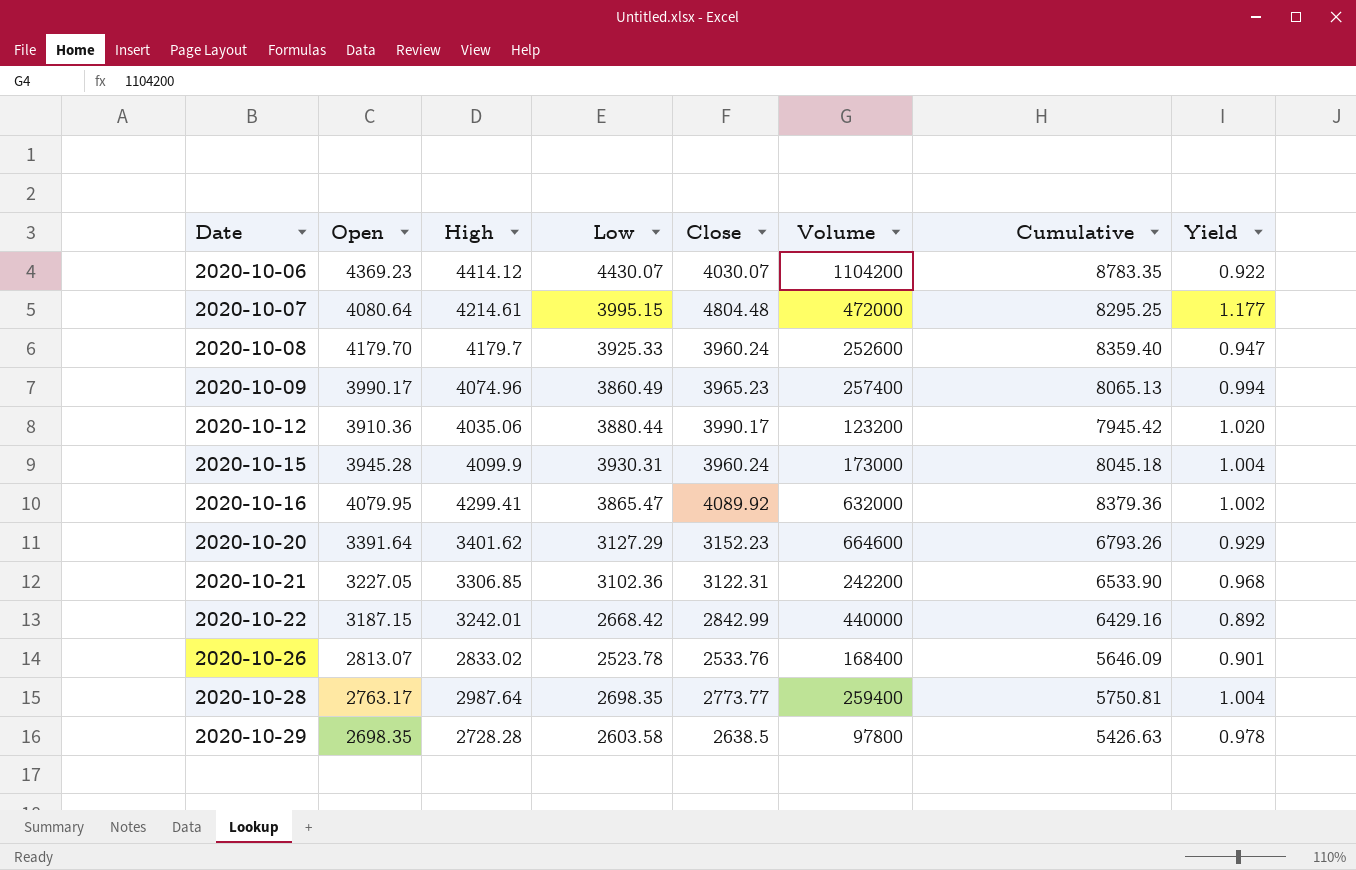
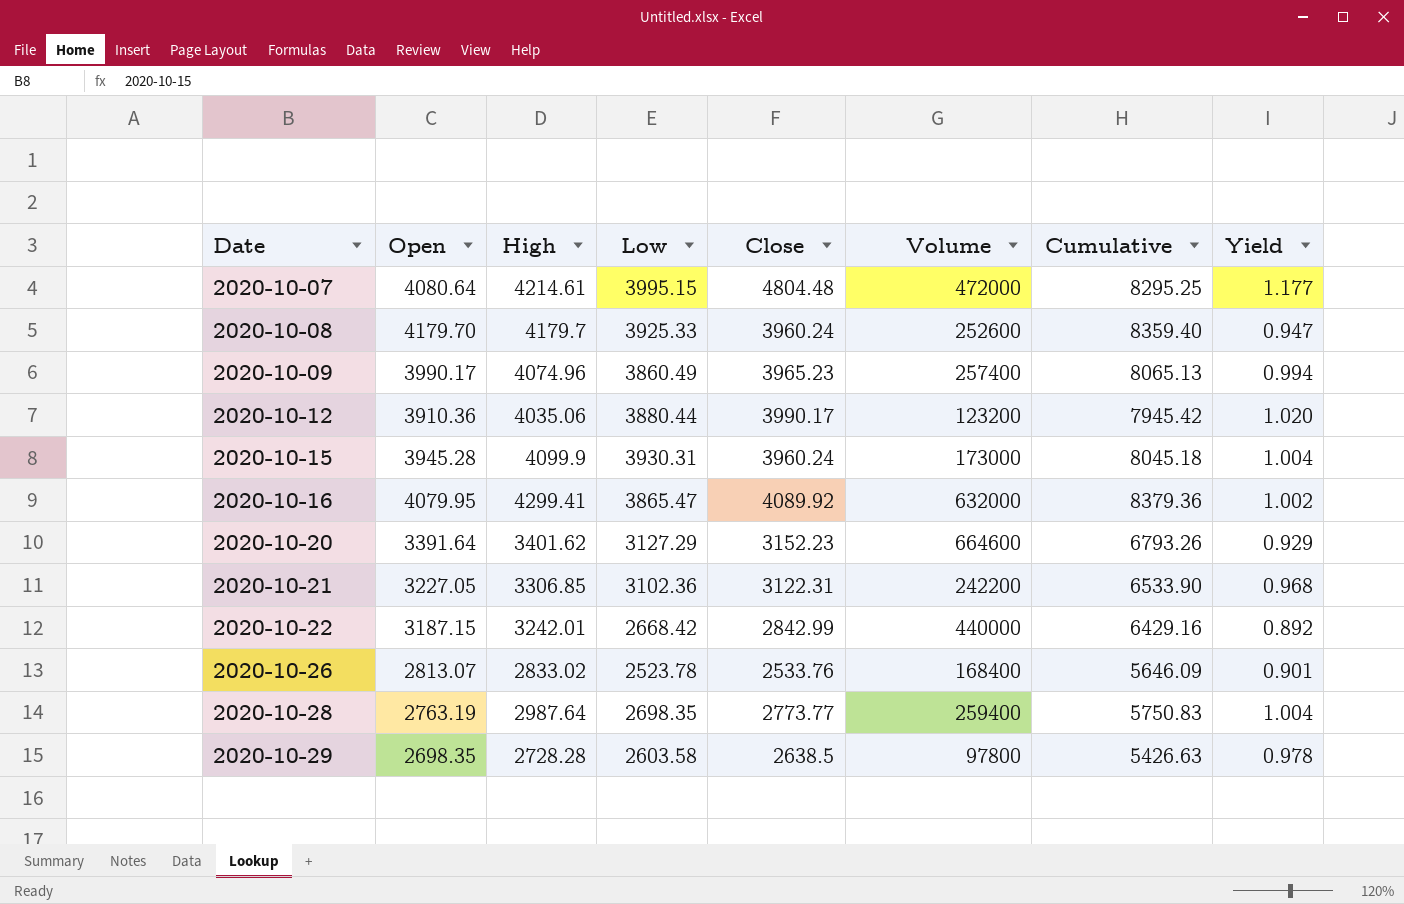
row 2020-10-06: 4369.23 | 4414.12 | 4430.07 | 4030.07 | 1104200 | 8783.35 | 0.922 -> none
2020-10-28 | Open: 2763.17 -> 2763.19
2020-10-28 | Cumulative: 5750.81 -> 5750.83

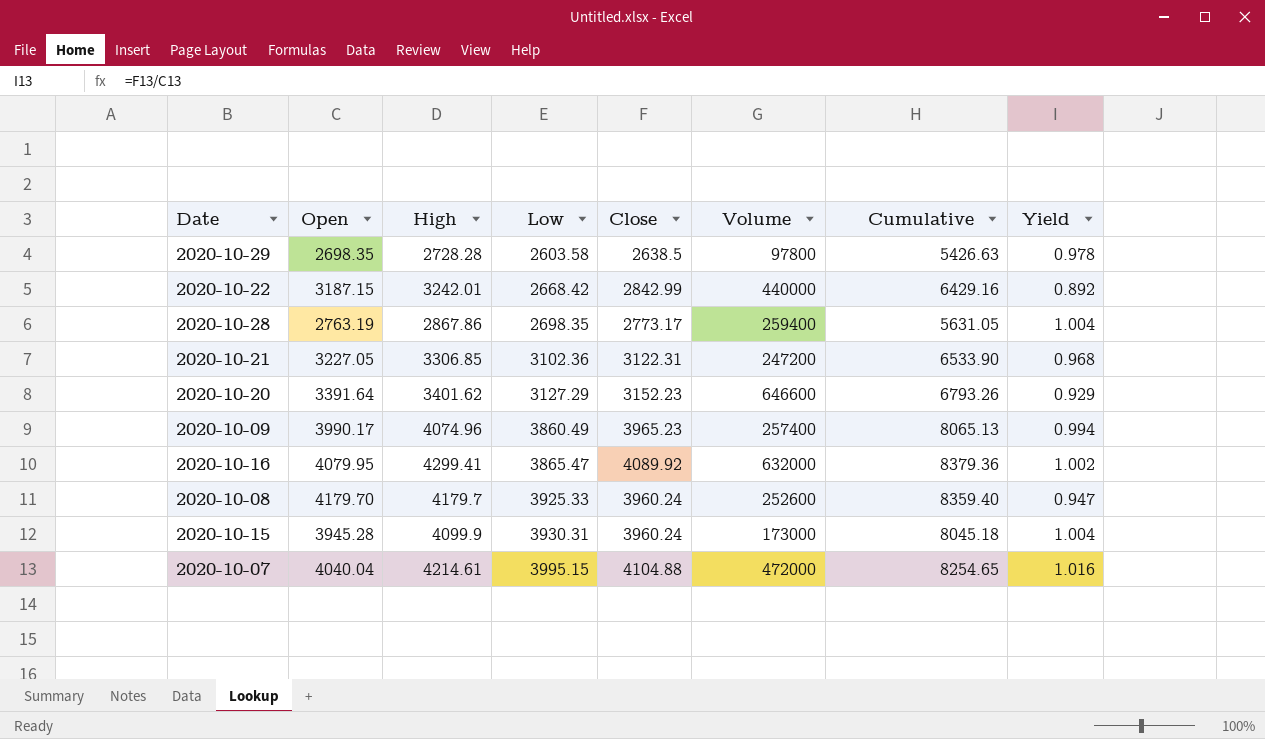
row order: Date ascending -> Low ascending
row 2020-10-12: 3910.36 | 4035.06 | 3880.44 | 3990.17 | 123200 | 7945.42 | 1.020 -> none
row 2020-10-26: 2813.07 | 2833.02 | 2523.78 | 2533.76 | 168400 | 5646.09 | 0.901 -> none
2020-10-28 | High: 2987.64 -> 2867.86
2020-10-28 | Close: 2773.77 -> 2773.17
2020-10-28 | Cumulative: 5750.83 -> 5631.05
2020-10-21 | Volume: 242200 -> 247200
2020-10-20 | Volume: 664600 -> 646600
2020-10-07 | Open: 4080.64 -> 4040.04
2020-10-07 | Close: 4804.48 -> 4104.88
2020-10-07 | Cumulative: 8295.25 -> 8254.65
2020-10-07 | Yield: 1.177 -> 1.016

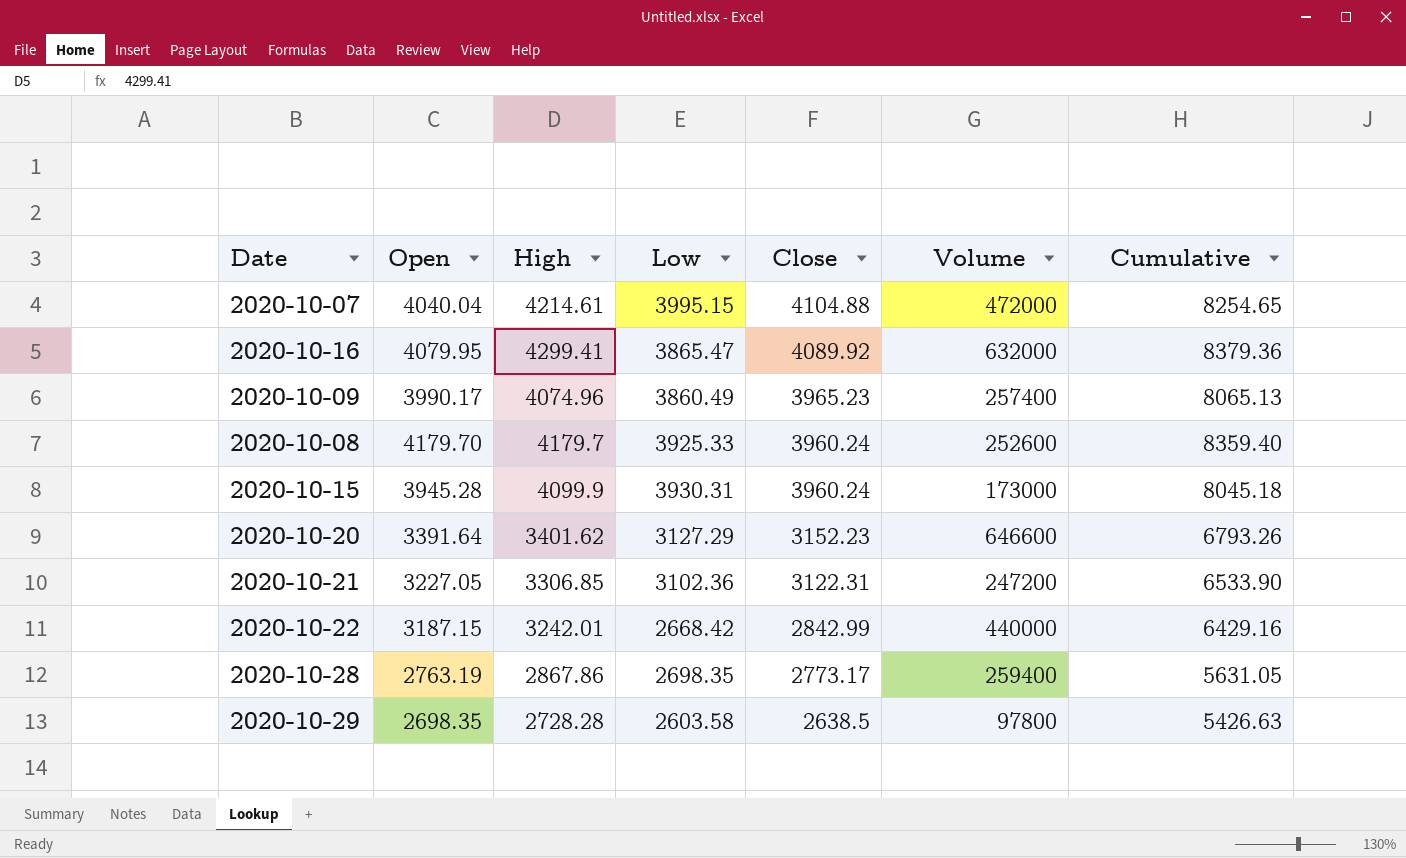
row order: Low ascending -> Close descending
column Yield | formula: [Close] / [Open] -> none

